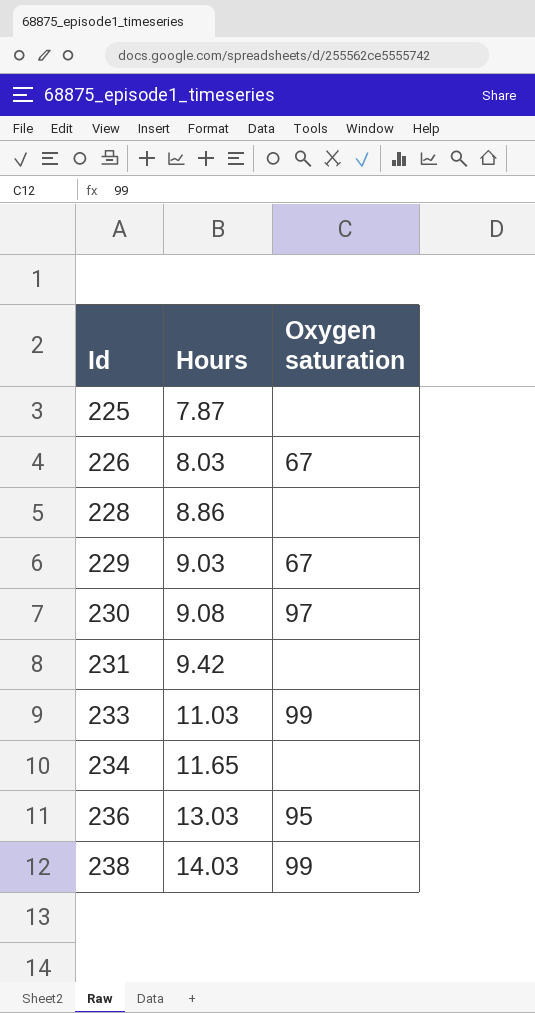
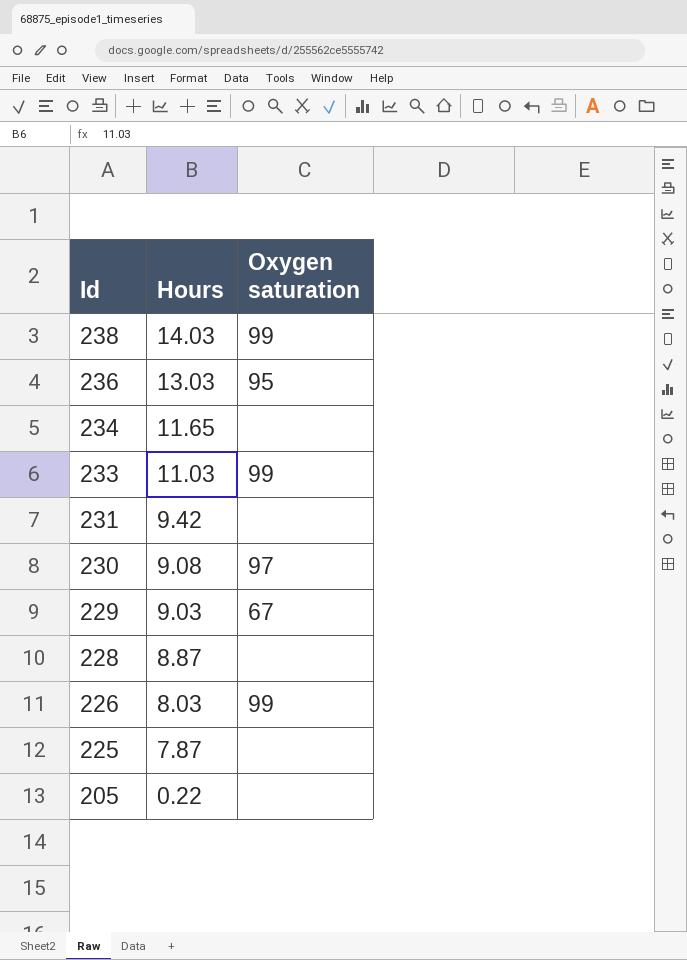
row order: Id ascending -> Id descending
228 | Hours: 8.86 -> 8.87
226 | Oxygen saturation: 67 -> 99
row 205: none -> 0.22 | none

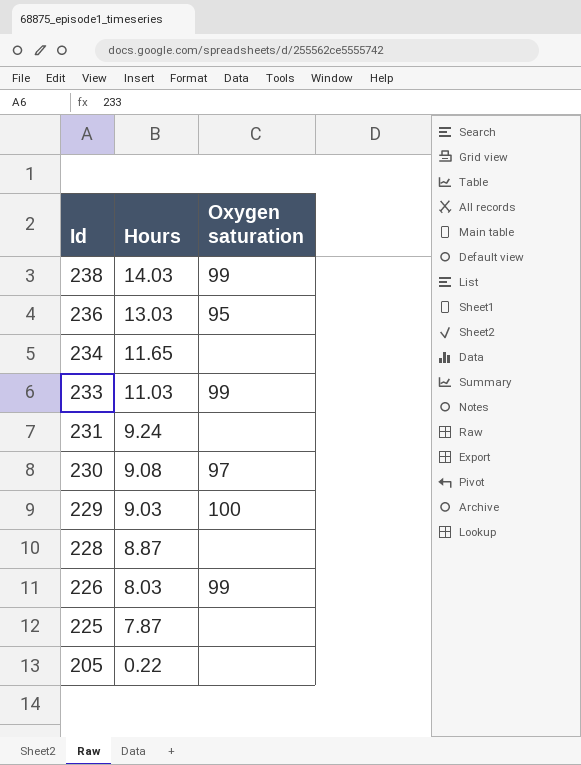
231 | Hours: 9.42 -> 9.24
229 | Oxygen saturation: 67 -> 100

